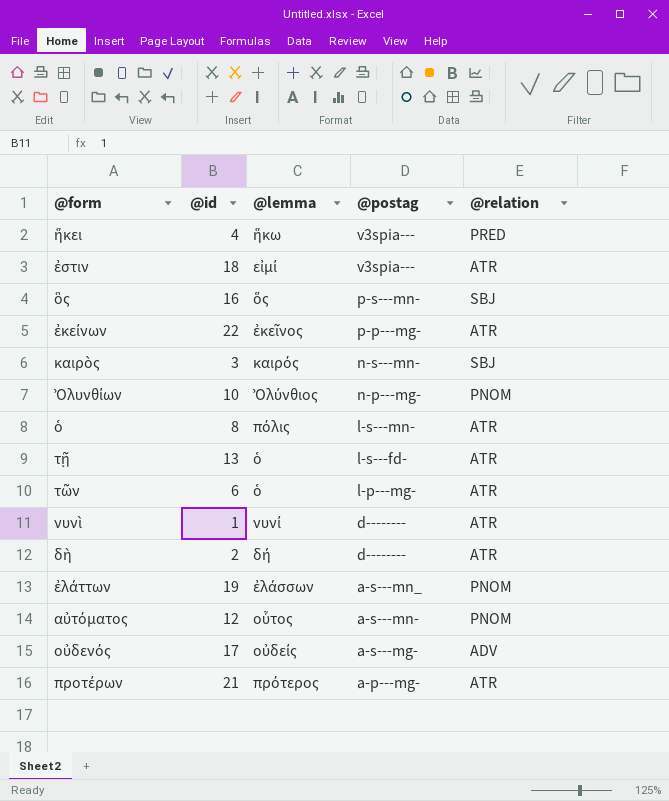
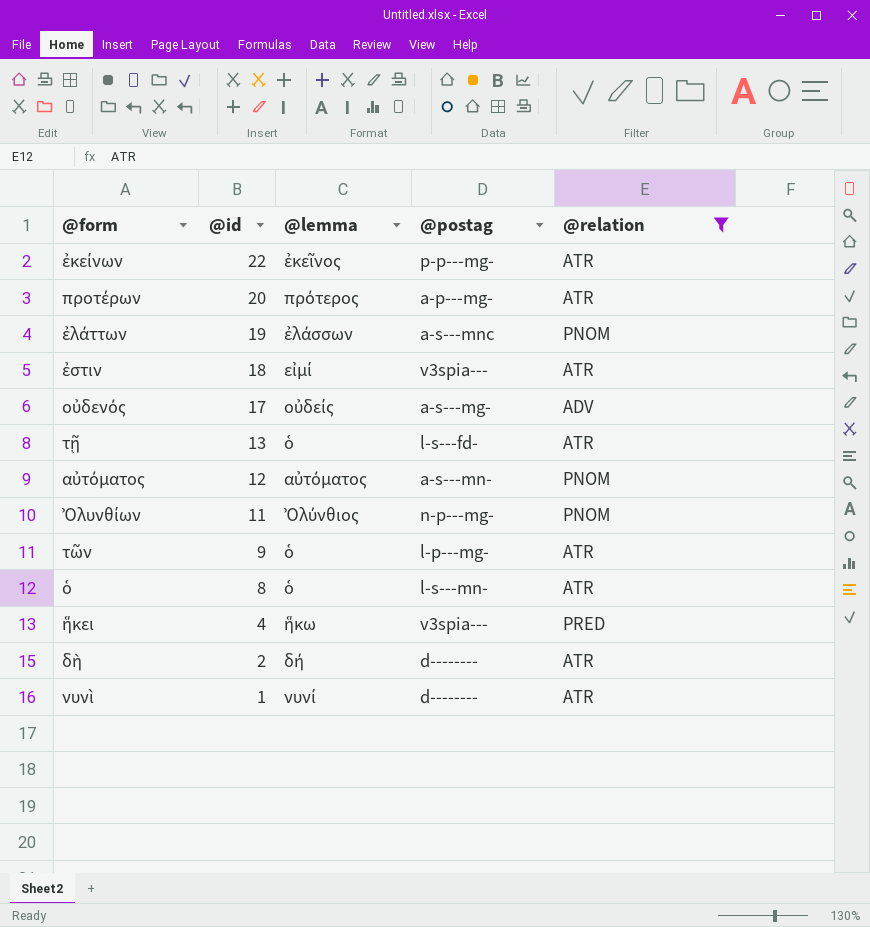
filter: none -> @relation != SBJ
row order: @postag descending -> @id descending
προτέρων | @id: 21 -> 20
ἐλάττων | @postag: a-s---mn_ -> a-s---mnc
αὐτόματος | @lemma: οὗτος -> αὐτόματος
Ὀλυνθίων | @id: 10 -> 11
τῶν | @id: 6 -> 9
ὁ | @lemma: πόλις -> ὁ

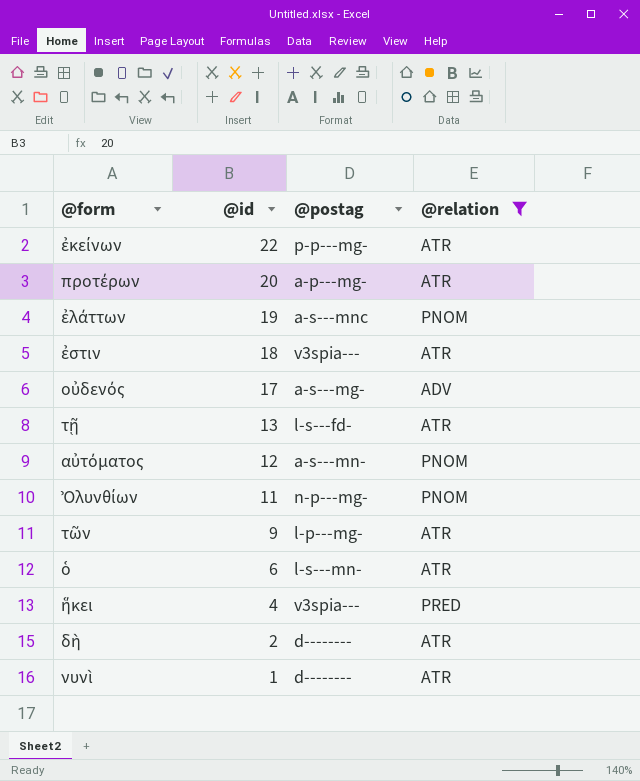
column @lemma | position: 3 -> none
ὁ | @id: 8 -> 6

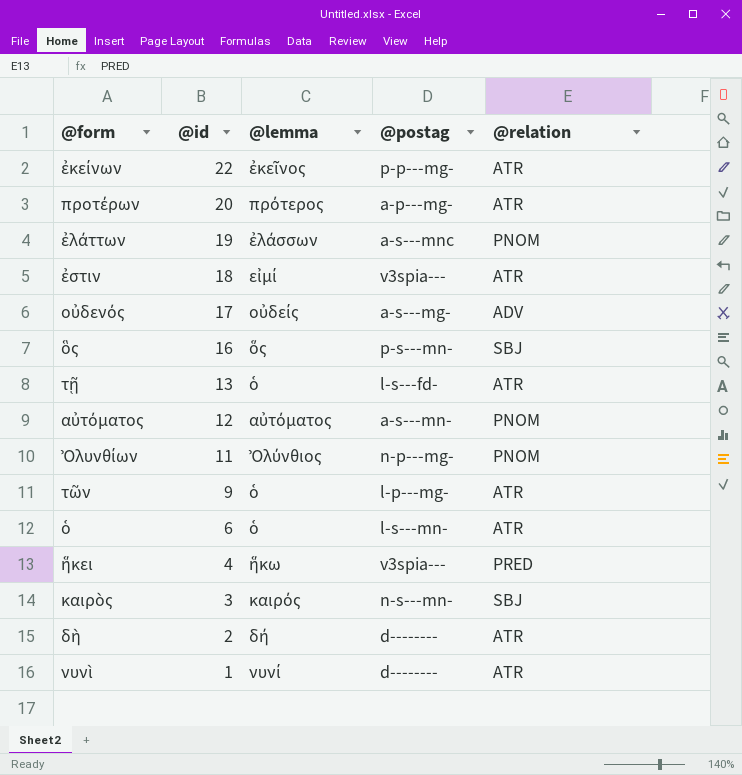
filter: @relation != SBJ -> none
column @lemma | position: none -> 3

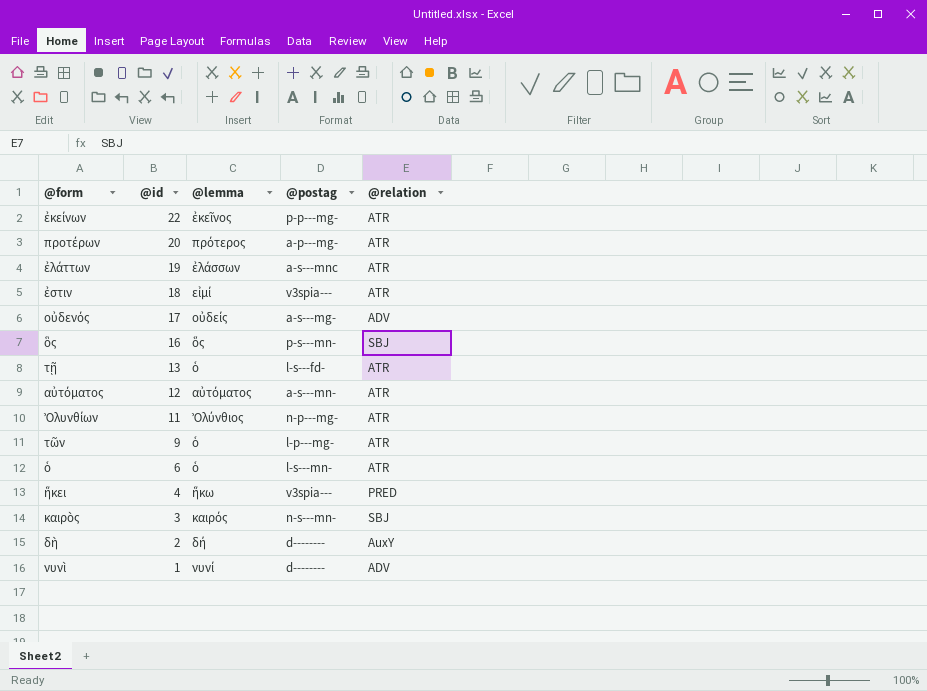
ἐλάττων | @relation: PNOM -> ATR
αὐτόματος | @relation: PNOM -> ATR
Ὀλυνθίων | @relation: PNOM -> ATR
δὴ | @relation: ATR -> AuxY
νυνὶ | @relation: ATR -> ADV

